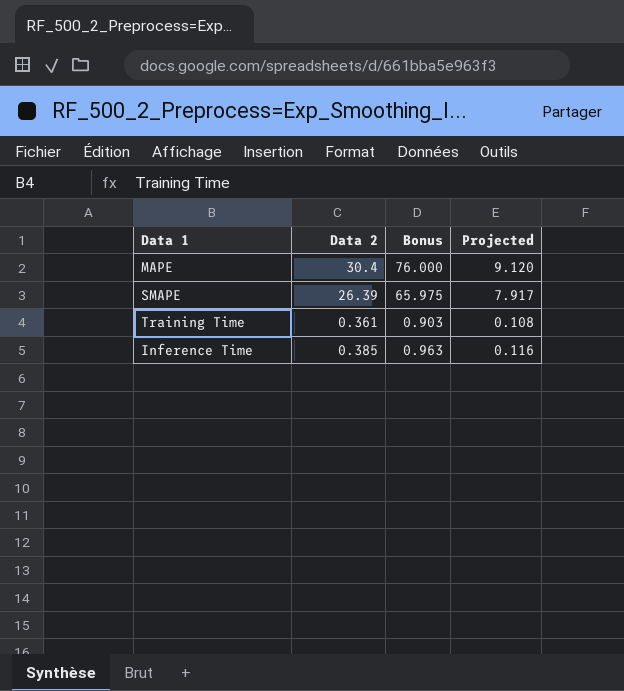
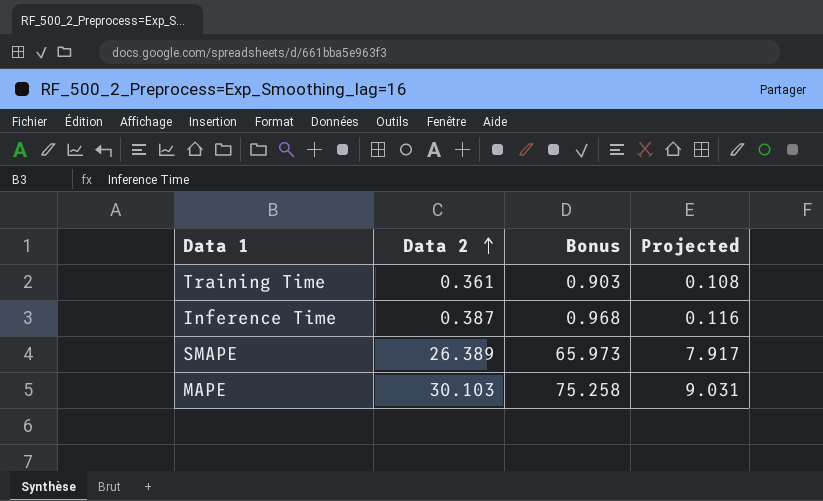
row order: none -> Data 2 ascending
Inference Time | Data 2: 0.385 -> 0.387
Inference Time | Bonus: 0.963 -> 0.968
SMAPE | Data 2: 26.39 -> 26.389
SMAPE | Bonus: 65.975 -> 65.973
MAPE | Data 2: 30.4 -> 30.103
MAPE | Bonus: 76.000 -> 75.258
MAPE | Projected: 9.120 -> 9.031

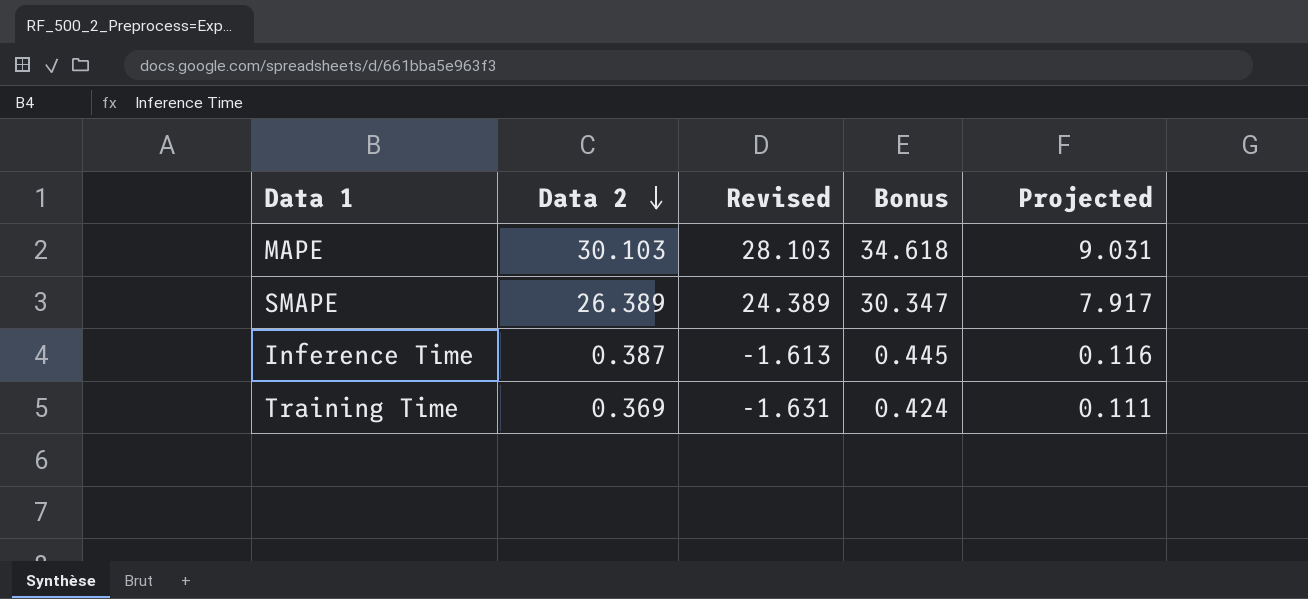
row order: Data 2 ascending -> Data 2 descending
column Revised | formula: none -> [Data 2] - 2
column Bonus | formula: [Data 2] * 2.5 -> [Data 2] * 1.15
Training Time | Data 2: 0.361 -> 0.369
Training Time | Projected: 0.108 -> 0.111

